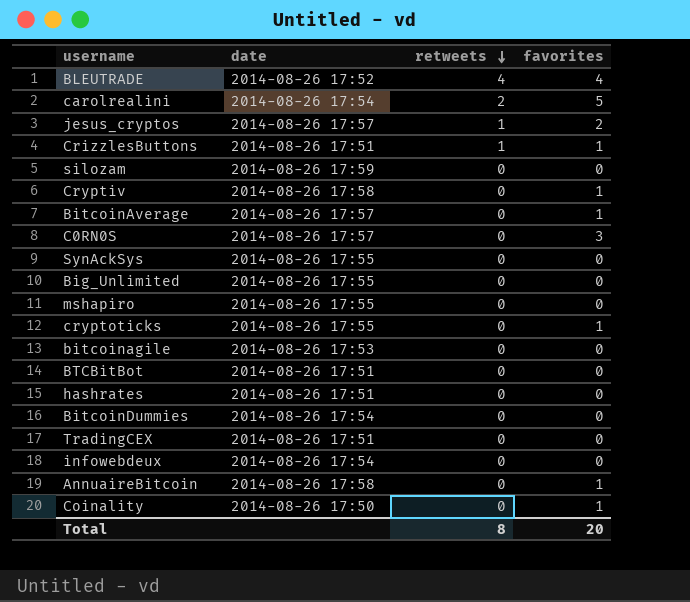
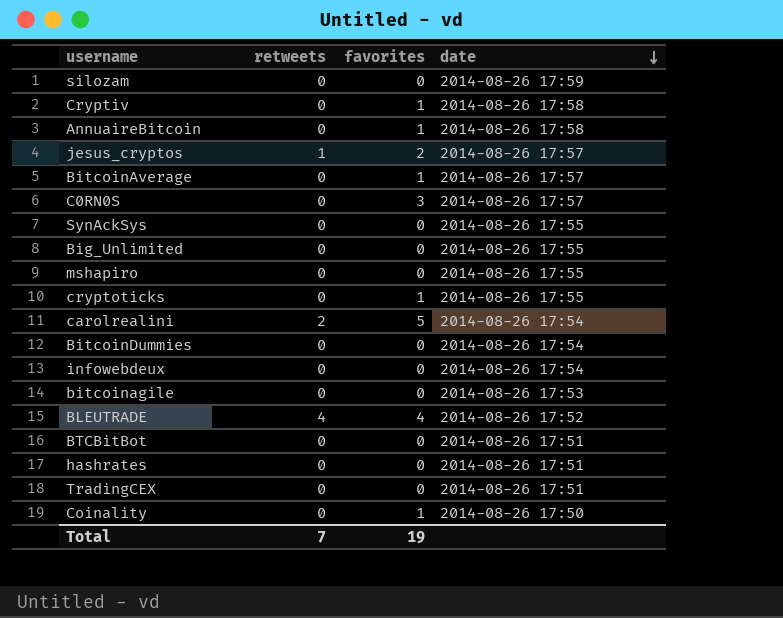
row order: retweets descending -> date descending
column date | position: 2 -> 4
row CrizzlesButtons: 2014-08-26 17:51 | 1 | 1 -> none
Total | retweets: 8 -> 7
Total | favorites: 20 -> 19

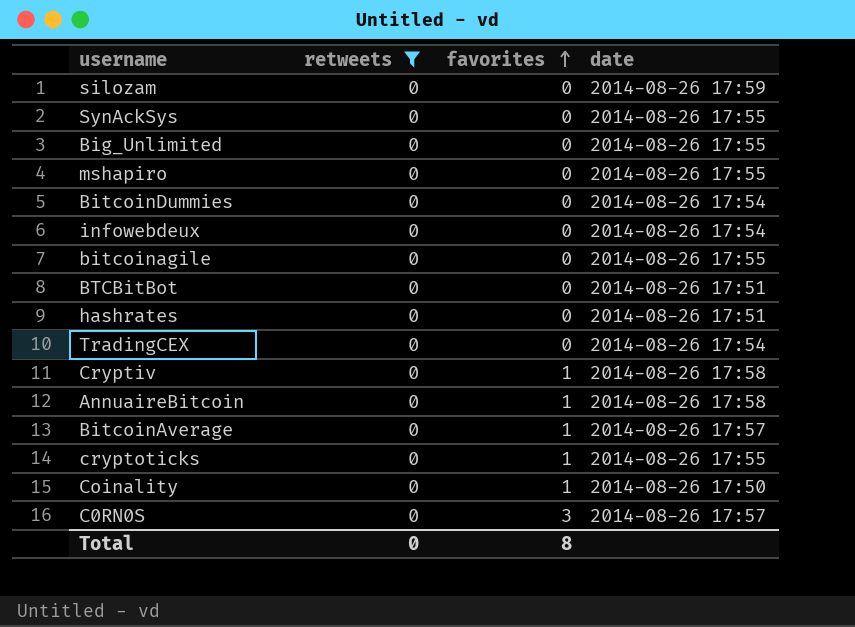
filter: none -> retweets = 0
row order: date descending -> favorites ascending
bitcoinagile | date: 2014-08-26 17:53 -> 2014-08-26 17:55
TradingCEX | date: 2014-08-26 17:51 -> 2014-08-26 17:54
Total | retweets: 7 -> 0
Total | favorites: 19 -> 8

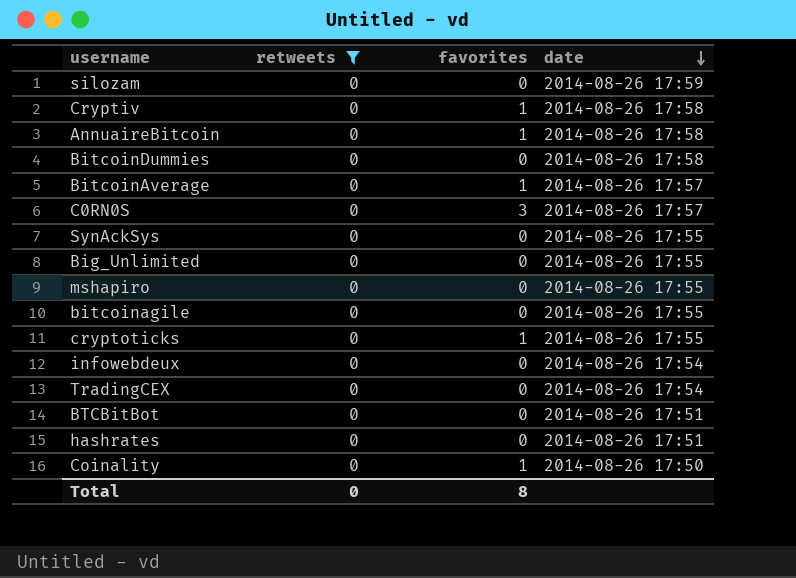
row order: favorites ascending -> date descending
BitcoinDummies | date: 2014-08-26 17:54 -> 2014-08-26 17:58

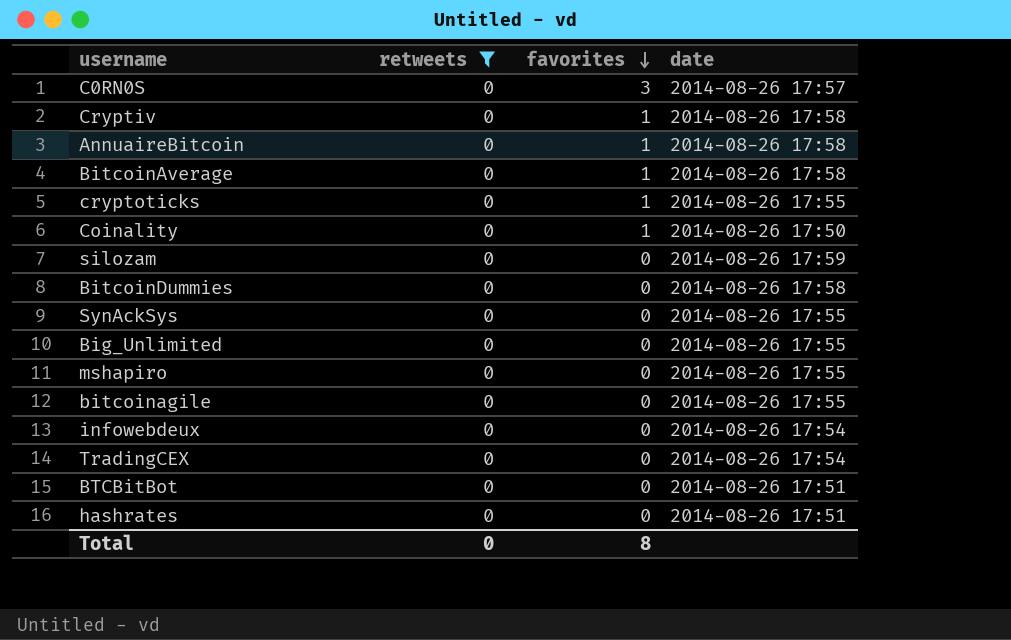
row order: date descending -> favorites descending
BitcoinAverage | date: 2014-08-26 17:57 -> 2014-08-26 17:58

